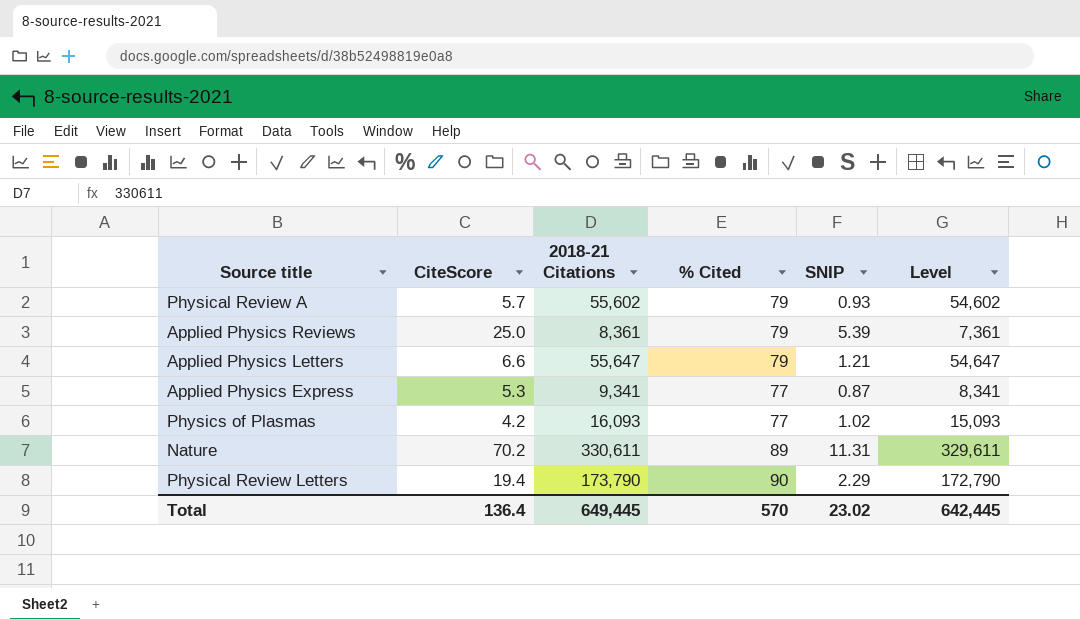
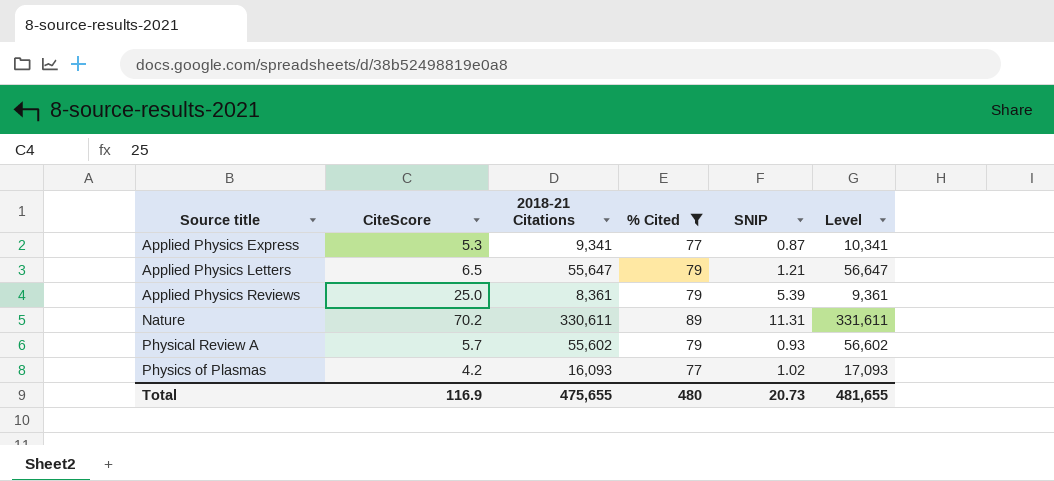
filter: none -> % Cited != 90
row order: none -> Source title ascending
column Level | formula: [2018-21 Citations] - 1000 -> [2018-21 Citations] + 1000
Applied Physics Letters | CiteScore: 6.6 -> 6.5
Total | CiteScore: 136.4 -> 116.9
Total | 2018-21 Citations: 649,445 -> 475,655
Total | % Cited: 570 -> 480
Total | SNIP: 23.02 -> 20.73
Total | Level: 642,445 -> 481,655

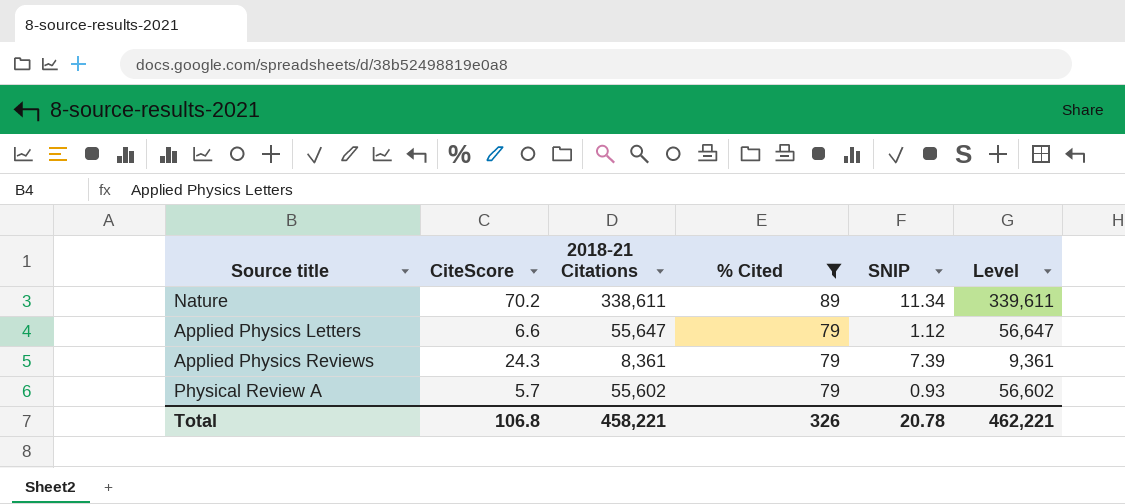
row order: Source title ascending -> % Cited descending
row Applied Physics Express: 5.3 | 9,341 | 77 | 0.87 | 10,341 -> none
row Physics of Plasmas: 4.2 | 16,093 | 77 | 1.02 | 17,093 -> none
Nature | 2018-21 Citations: 330,611 -> 338,611
Nature | SNIP: 11.31 -> 11.34
Nature | Level: 331,611 -> 339,611
Applied Physics Letters | CiteScore: 6.5 -> 6.6
Applied Physics Letters | SNIP: 1.21 -> 1.12
Applied Physics Reviews | CiteScore: 25.0 -> 24.3
Applied Physics Reviews | SNIP: 5.39 -> 7.39
Total | CiteScore: 116.9 -> 106.8
Total | 2018-21 Citations: 475,655 -> 458,221
Total | % Cited: 480 -> 326
Total | SNIP: 20.73 -> 20.78
Total | Level: 481,655 -> 462,221

